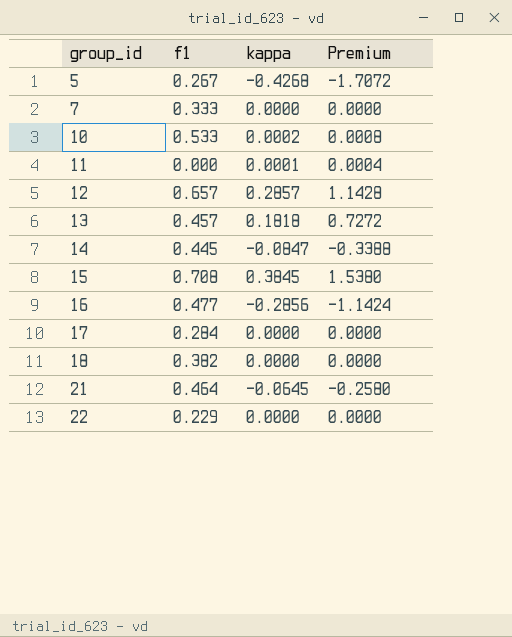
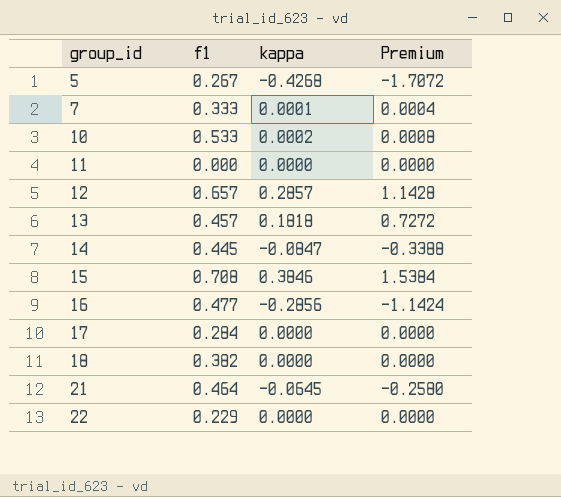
7 | kappa: 0.0000 -> 0.0001
7 | Premium: 0.0000 -> 0.0004
11 | kappa: 0.0001 -> 0.0000
11 | Premium: 0.0004 -> 0.0000
15 | kappa: 0.3845 -> 0.3846
15 | Premium: 1.5380 -> 1.5384

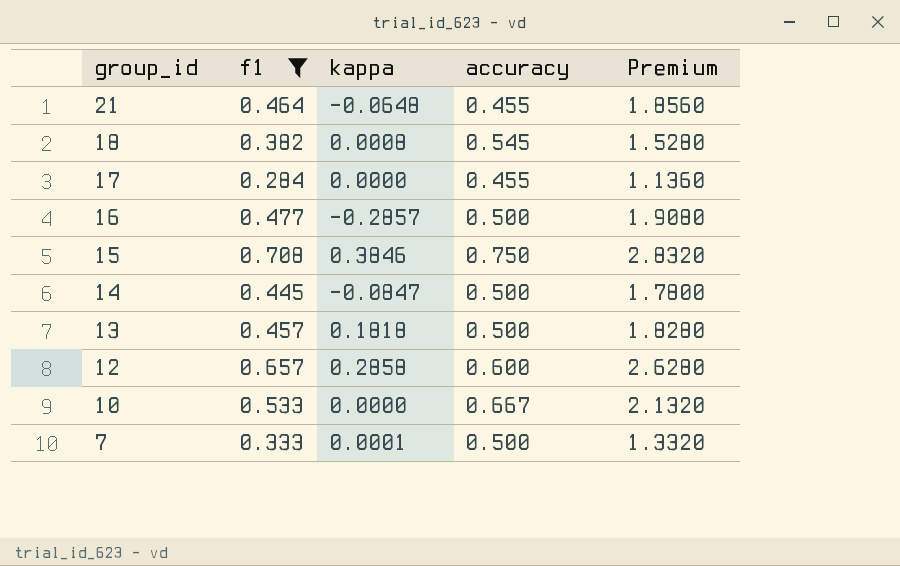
filter: none -> f1 >= 0.284
row order: group_id ascending -> group_id descending
column accuracy | position: none -> 4
column Premium | formula: [kappa] * 4 -> [f1] * 4
21 | kappa: -0.0645 -> -0.0648
18 | kappa: 0.0000 -> 0.0008
16 | kappa: -0.2856 -> -0.2857
12 | kappa: 0.2857 -> 0.2858
10 | kappa: 0.0002 -> 0.0000

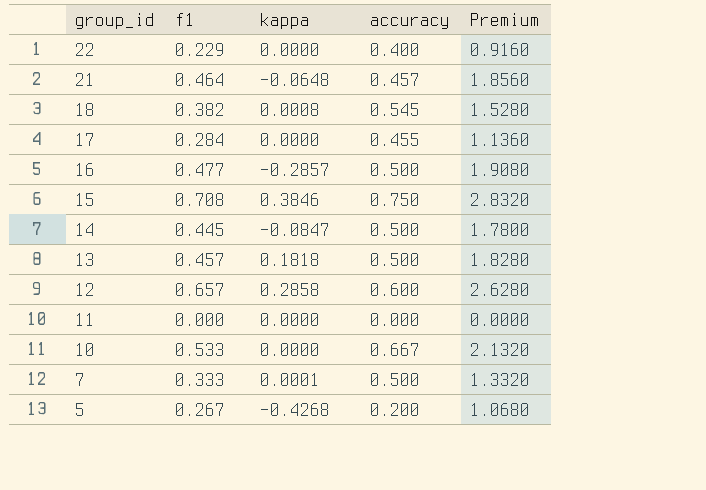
filter: f1 >= 0.284 -> none
21 | accuracy: 0.455 -> 0.457

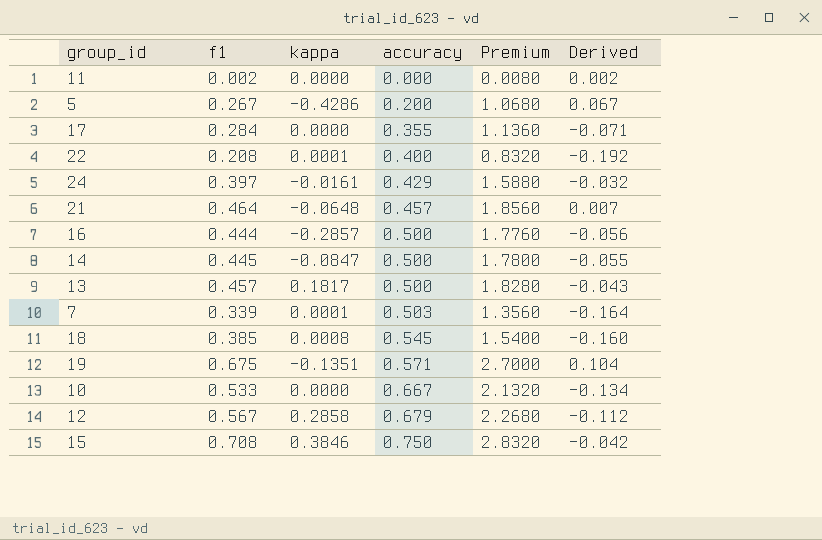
row order: group_id descending -> accuracy ascending
column Derived | formula: none -> [f1] - [accuracy]
11 | f1: 0.000 -> 0.002
11 | Premium: 0.0000 -> 0.0080
5 | kappa: -0.4268 -> -0.4286
17 | accuracy: 0.455 -> 0.355
22 | f1: 0.229 -> 0.208
22 | kappa: 0.0000 -> 0.0001
22 | Premium: 0.9160 -> 0.8320
row 24: none -> 0.397 | -0.0161 | 0.429 | 1.5880 | -0.032
16 | f1: 0.477 -> 0.444
16 | Premium: 1.9080 -> 1.7760
13 | kappa: 0.1818 -> 0.1817
7 | f1: 0.333 -> 0.339
7 | accuracy: 0.500 -> 0.503
7 | Premium: 1.3320 -> 1.3560
18 | f1: 0.382 -> 0.385
18 | Premium: 1.5280 -> 1.5400
row 19: none -> 0.675 | -0.1351 | 0.571 | 2.7000 | 0.104
12 | f1: 0.657 -> 0.567
12 | accuracy: 0.600 -> 0.679
12 | Premium: 2.6280 -> 2.2680

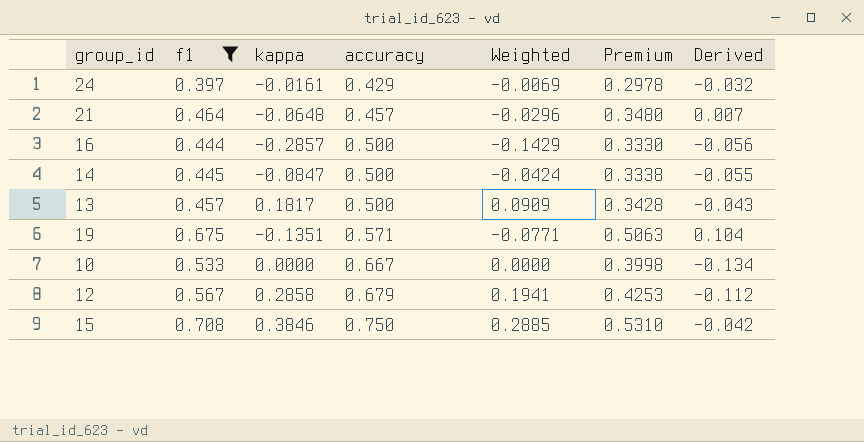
filter: none -> f1 >= 0.397
column Weighted | formula: none -> [kappa] * [accuracy]
column Premium | formula: [f1] * 4 -> [f1] * 0.75

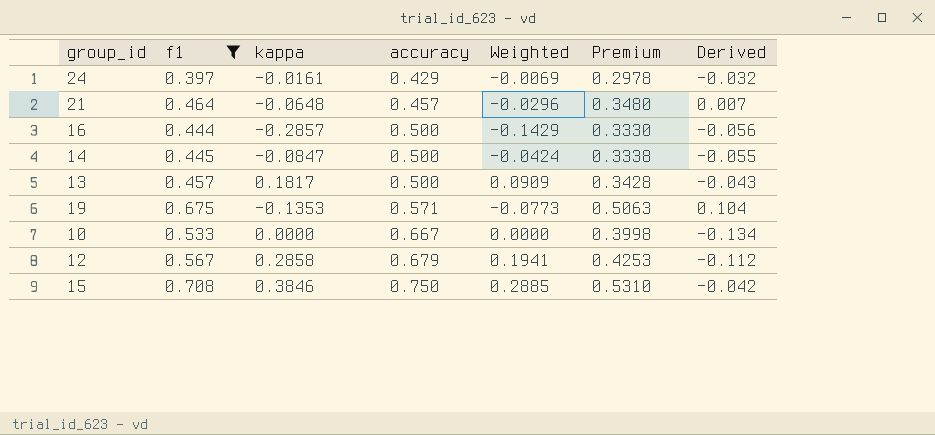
19 | kappa: -0.1351 -> -0.1353
19 | Weighted: -0.0771 -> -0.0773

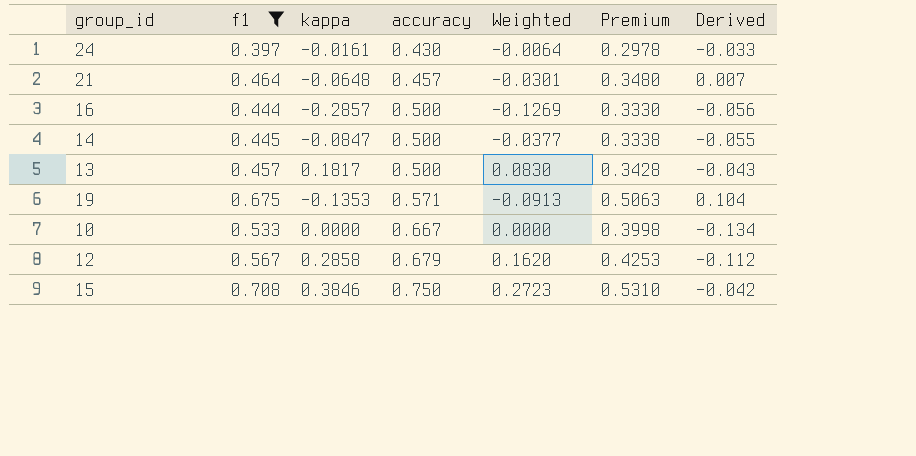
column Weighted | formula: [kappa] * [accuracy] -> [f1] * [kappa]
24 | accuracy: 0.429 -> 0.430
24 | Derived: -0.032 -> -0.033

